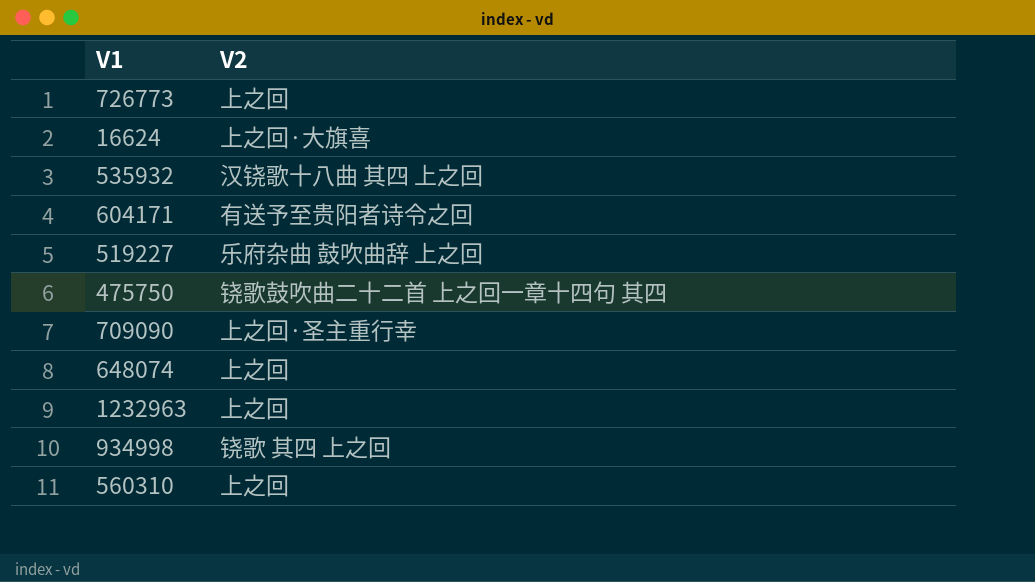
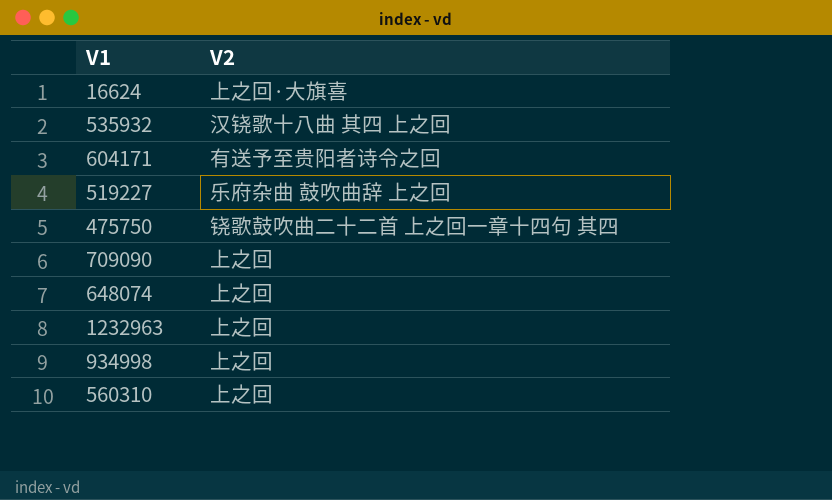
row 726773: 上之回 -> none
709090 | V2: 上之回·圣主重行幸 -> 上之回
934998 | V2: 铙歌 其四 上之回 -> 上之回

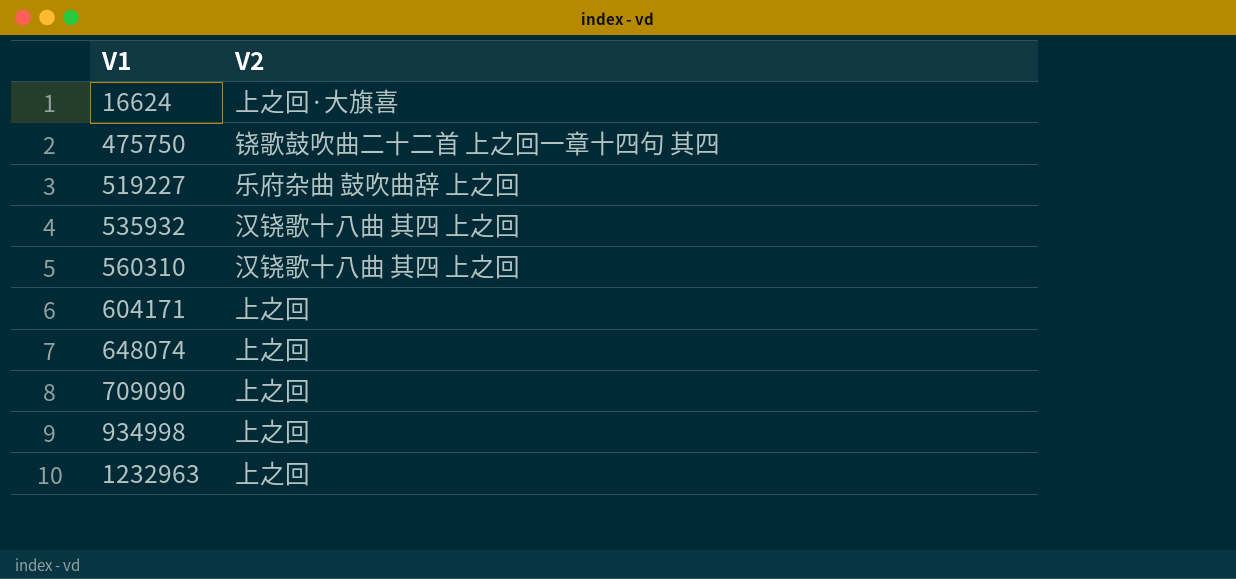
row order: none -> V1 ascending
560310 | V2: 上之回 -> 汉铙歌十八曲 其四 上之回
604171 | V2: 有送予至贵阳者诗令之回 -> 上之回

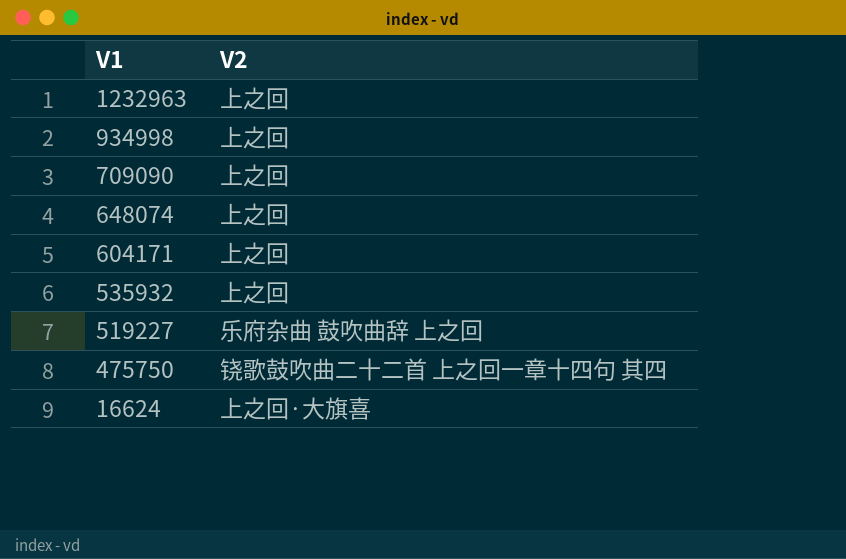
row order: V1 ascending -> V1 descending
row 560310: 汉铙歌十八曲 其四 上之回 -> none
535932 | V2: 汉铙歌十八曲 其四 上之回 -> 上之回

